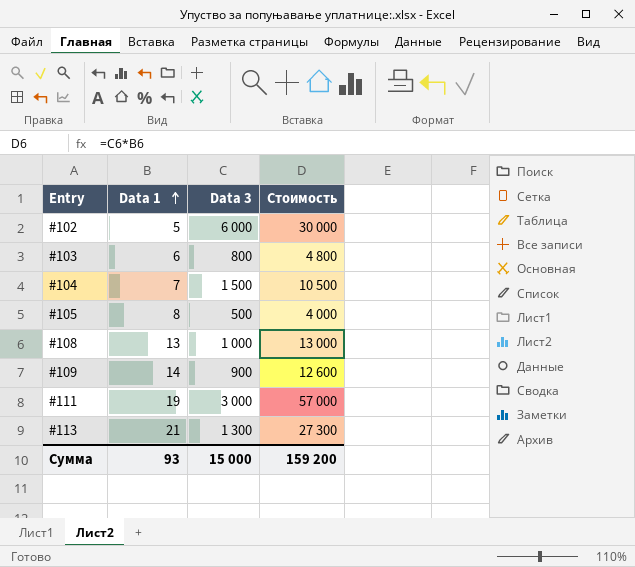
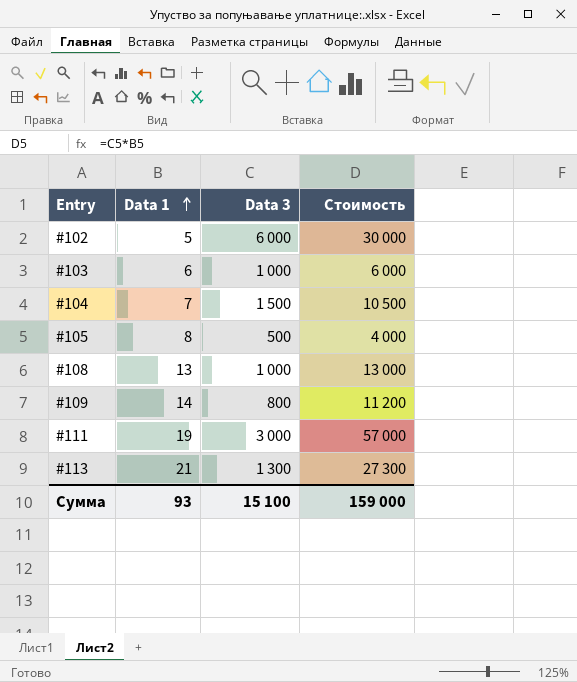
#103 | Data 3: 800 -> 1 000
#103 | Стоимость: 4 800 -> 6 000
#109 | Data 3: 900 -> 800
#109 | Стоимость: 12 600 -> 11 200
Сумма | Data 3: 15 000 -> 15 100
Сумма | Стоимость: 159 200 -> 159 000

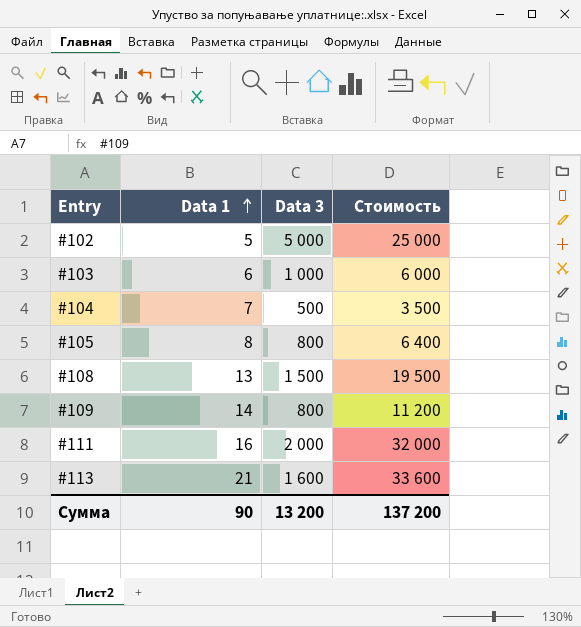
#102 | Data 3: 6 000 -> 5 000
#102 | Стоимость: 30 000 -> 25 000
#104 | Data 3: 1 500 -> 500
#104 | Стоимость: 10 500 -> 3 500
#105 | Data 3: 500 -> 800
#105 | Стоимость: 4 000 -> 6 400
#108 | Data 3: 1 000 -> 1 500
#108 | Стоимость: 13 000 -> 19 500
#111 | Data 1: 19 -> 16
#111 | Data 3: 3 000 -> 2 000
#111 | Стоимость: 57 000 -> 32 000
#113 | Data 3: 1 300 -> 1 600
#113 | Стоимость: 27 300 -> 33 600
Сумма | Data 1: 93 -> 90
Сумма | Data 3: 15 100 -> 13 200
Сумма | Стоимость: 159 000 -> 137 200

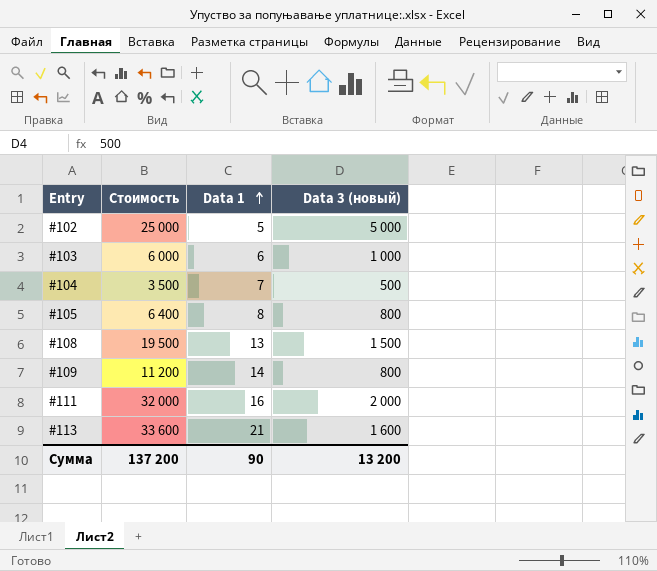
column Стоимость | position: 4 -> 2
column name: Data 3 -> Data 3 (новый)

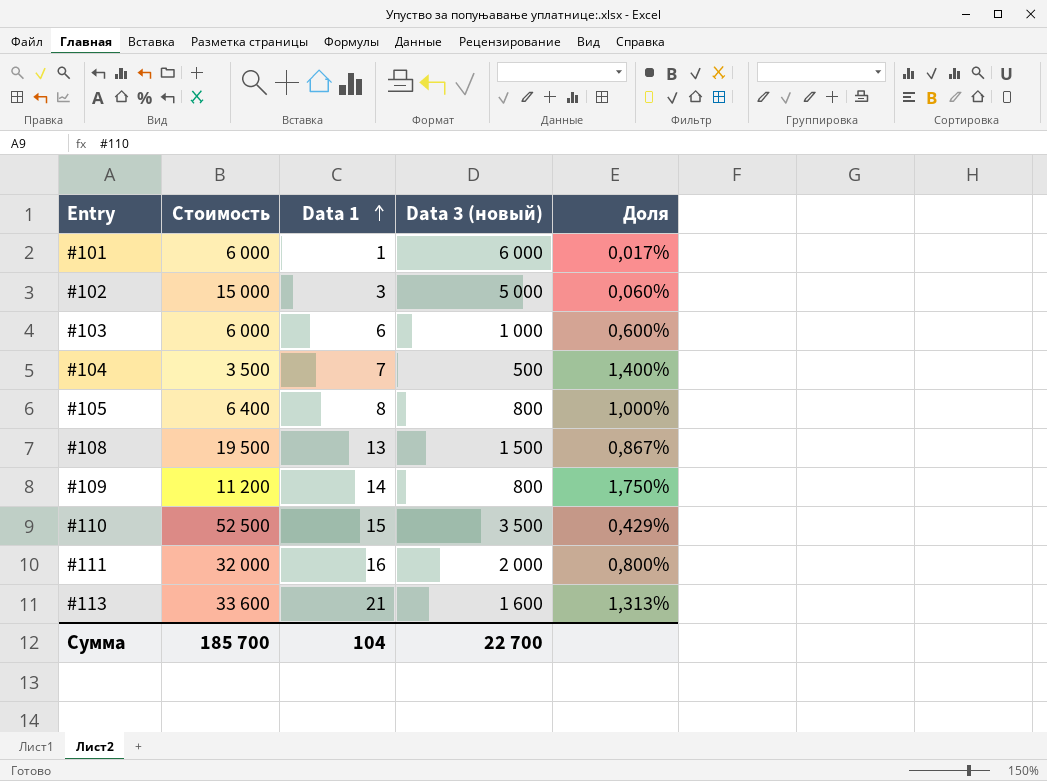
column Доля | formula: none -> [Data 1] / [Data 3 (новый)]
row #101: none -> 6 000 | 1 | 6 000 | 0,017%
#102 | Стоимость: 25 000 -> 15 000
#102 | Data 1: 5 -> 3
row #110: none -> 52 500 | 15 | 3 500 | 0,429%
Сумма | Стоимость: 137 200 -> 185 700
Сумма | Data 1: 90 -> 104
Сумма | Data 3 (новый): 13 200 -> 22 700

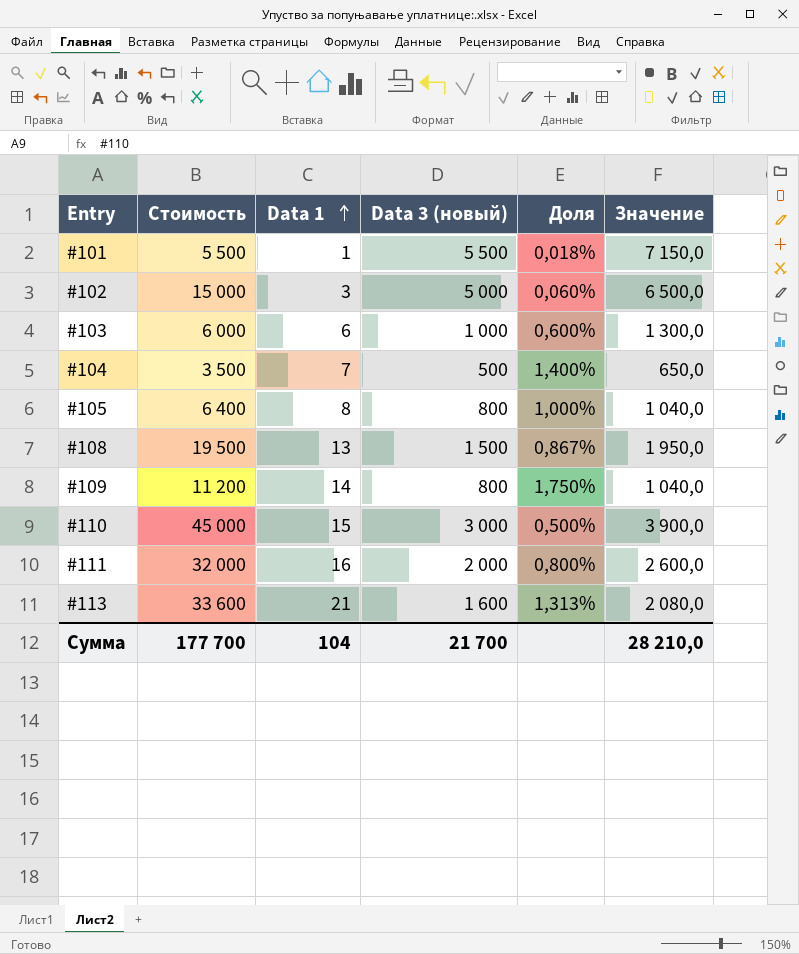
column Значение | formula: none -> [Data 3 (новый)] * 1,3
#101 | Стоимость: 6 000 -> 5 500
#101 | Data 3 (новый): 6 000 -> 5 500
#101 | Доля: 0,017% -> 0,018%
#110 | Стоимость: 52 500 -> 45 000
#110 | Data 3 (новый): 3 500 -> 3 000
#110 | Доля: 0,429% -> 0,500%
Сумма | Стоимость: 185 700 -> 177 700
Сумма | Data 3 (новый): 22 700 -> 21 700

